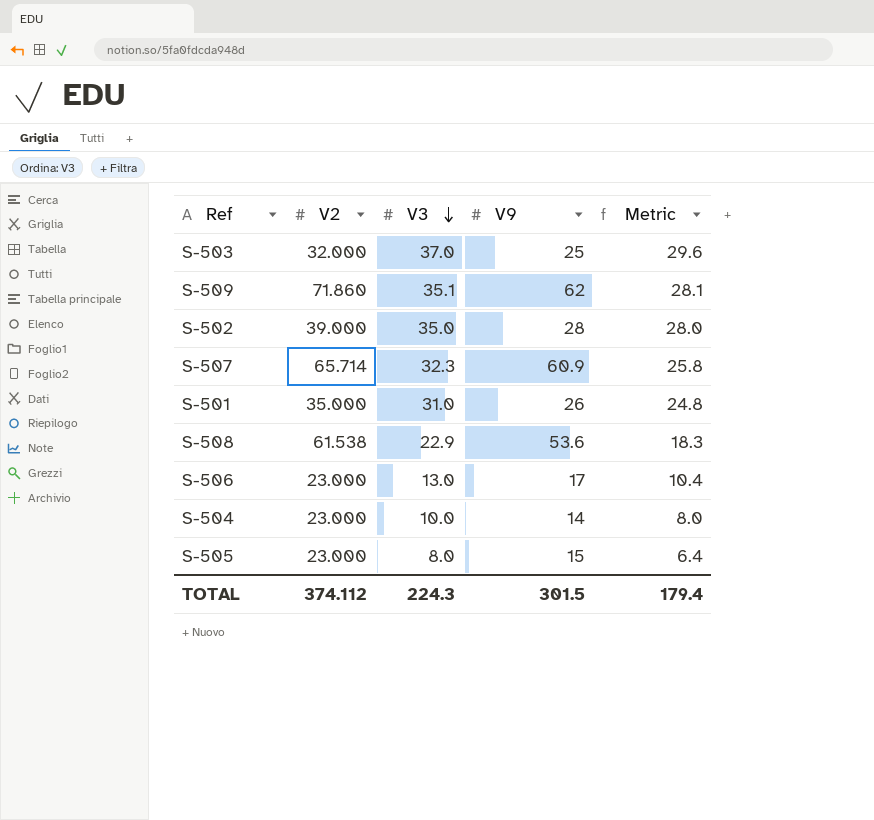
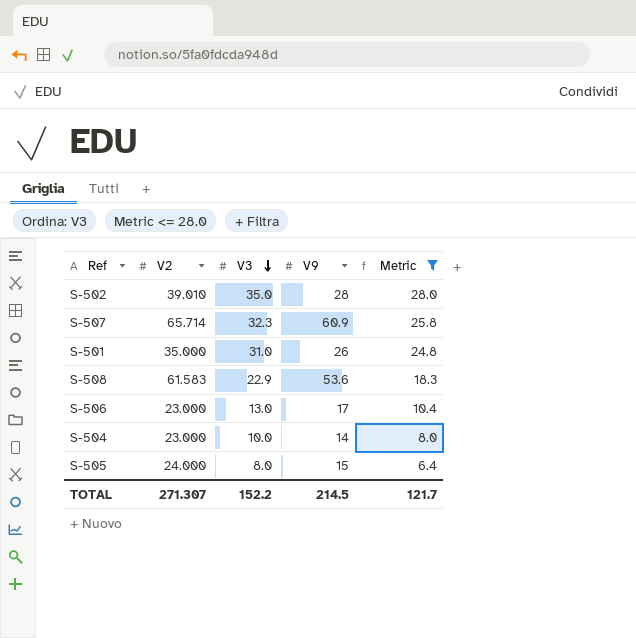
filter: none -> Metric <= 28.0
S-502 | V2: 39.000 -> 39.010
S-508 | V2: 61.538 -> 61.583
S-505 | V2: 23.000 -> 24.000
TOTAL | V2: 374.112 -> 271.307
TOTAL | V3: 224.3 -> 152.2
TOTAL | V9: 301.5 -> 214.5
TOTAL | Metric: 179.4 -> 121.7

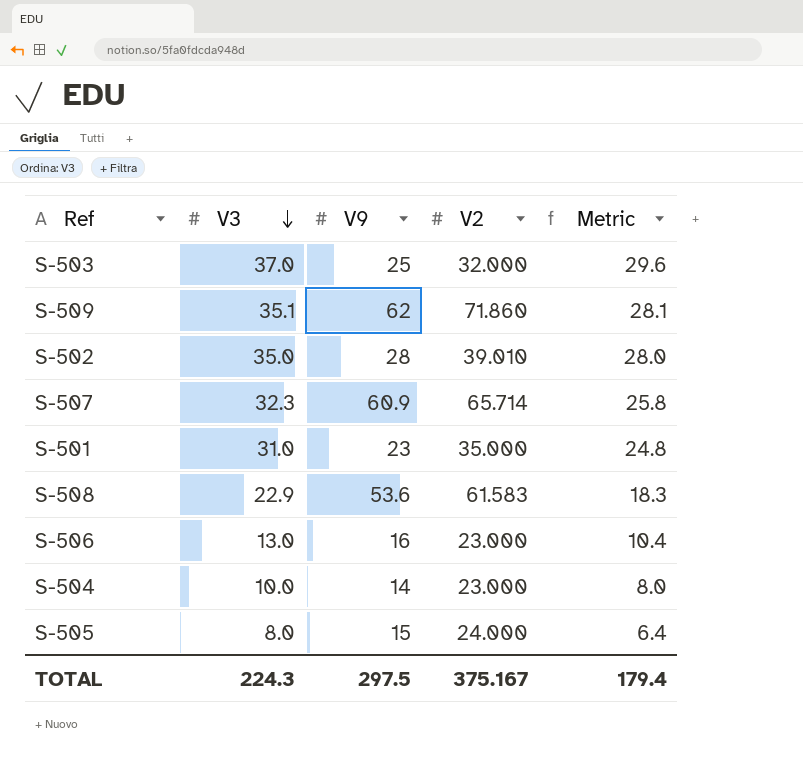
filter: Metric <= 28.0 -> none
column V2 | position: 2 -> 4
S-501 | V9: 26 -> 23
S-506 | V9: 17 -> 16
TOTAL | V3: 152.2 -> 224.3
TOTAL | V9: 214.5 -> 297.5
TOTAL | V2: 271.307 -> 375.167
TOTAL | Metric: 121.7 -> 179.4

